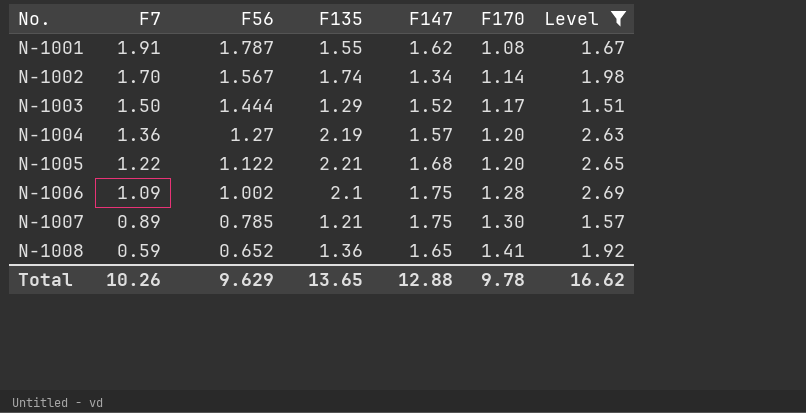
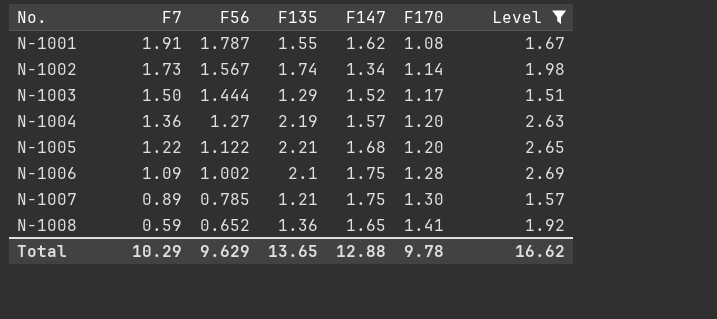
N-1002 | F7: 1.70 -> 1.73
Total | F7: 10.26 -> 10.29

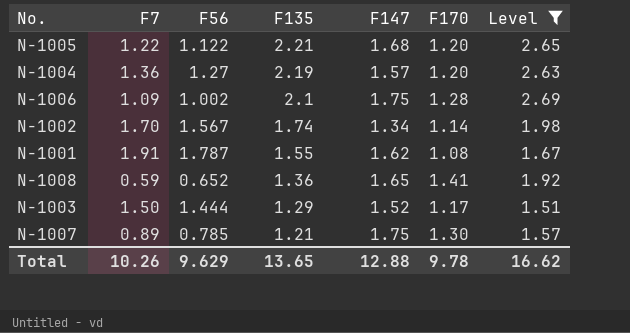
row order: No. ascending -> F135 descending
N-1002 | F7: 1.73 -> 1.70
Total | F7: 10.29 -> 10.26

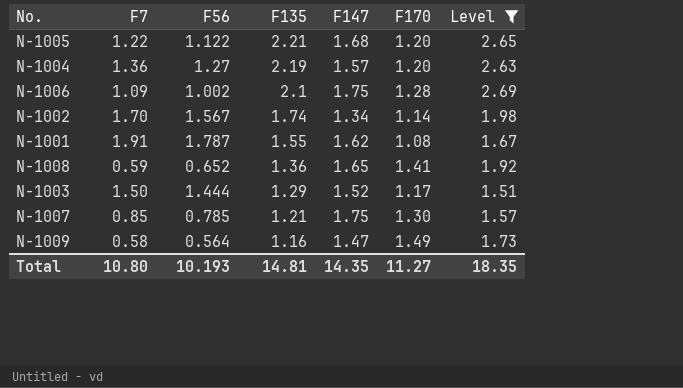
N-1007 | F7: 0.89 -> 0.85
row N-1009: none -> 0.58 | 0.564 | 1.16 | 1.47 | 1.49 | 1.73
Total | F7: 10.26 -> 10.80
Total | F56: 9.629 -> 10.193
Total | F135: 13.65 -> 14.81
Total | F147: 12.88 -> 14.35
Total | F170: 9.78 -> 11.27
Total | Level: 16.62 -> 18.35

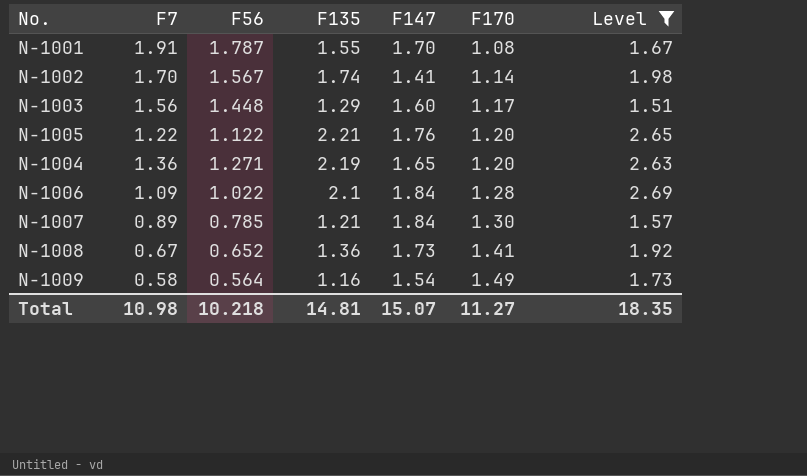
row order: F135 descending -> F170 ascending
N-1001 | F147: 1.62 -> 1.70
N-1002 | F147: 1.34 -> 1.41
N-1003 | F7: 1.50 -> 1.56
N-1003 | F56: 1.444 -> 1.448
N-1003 | F147: 1.52 -> 1.60
N-1005 | F147: 1.68 -> 1.76
N-1004 | F56: 1.27 -> 1.271
N-1004 | F147: 1.57 -> 1.65
N-1006 | F56: 1.002 -> 1.022
N-1006 | F147: 1.75 -> 1.84
N-1007 | F7: 0.85 -> 0.89
N-1007 | F147: 1.75 -> 1.84
N-1008 | F7: 0.59 -> 0.67
N-1008 | F147: 1.65 -> 1.73
N-1009 | F147: 1.47 -> 1.54
Total | F7: 10.80 -> 10.98
Total | F56: 10.193 -> 10.218
Total | F147: 14.35 -> 15.07

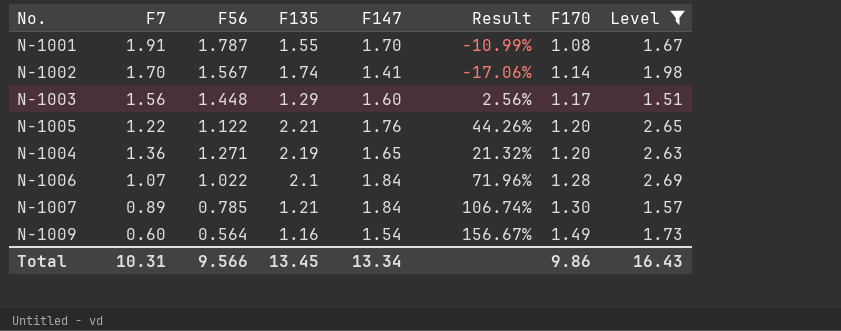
column Result | formula: none -> ([F147] - [F7]) / [F7]
row N-1008: 0.67 | 0.652 | 1.36 | 1.73 | 1.41 | 1.92 -> none
N-1006 | F7: 1.09 -> 1.07
N-1009 | F7: 0.58 -> 0.60
Total | F7: 10.98 -> 10.31
Total | F56: 10.218 -> 9.566
Total | F135: 14.81 -> 13.45
Total | F147: 15.07 -> 13.34
Total | F170: 11.27 -> 9.86
Total | Level: 18.35 -> 16.43

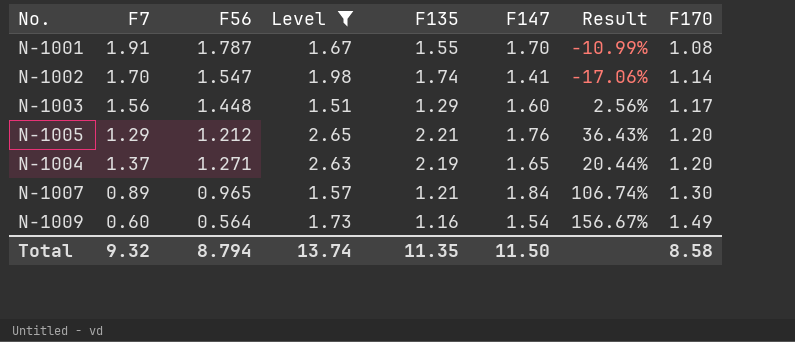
column Level | position: 8 -> 4
row N-1006: 1.07 | 1.022 | 2.1 | 1.84 | 71.96% | 1.28 | 2.69 -> none
N-1002 | F56: 1.567 -> 1.547
N-1005 | F7: 1.22 -> 1.29
N-1005 | F56: 1.122 -> 1.212
N-1005 | Result: 44.26% -> 36.43%
N-1004 | F7: 1.36 -> 1.37
N-1004 | Result: 21.32% -> 20.44%
N-1007 | F56: 0.785 -> 0.965
Total | F7: 10.31 -> 9.32
Total | F56: 9.566 -> 8.794
Total | Level: 16.43 -> 13.74
Total | F135: 13.45 -> 11.35
Total | F147: 13.34 -> 11.50
Total | F170: 9.86 -> 8.58

